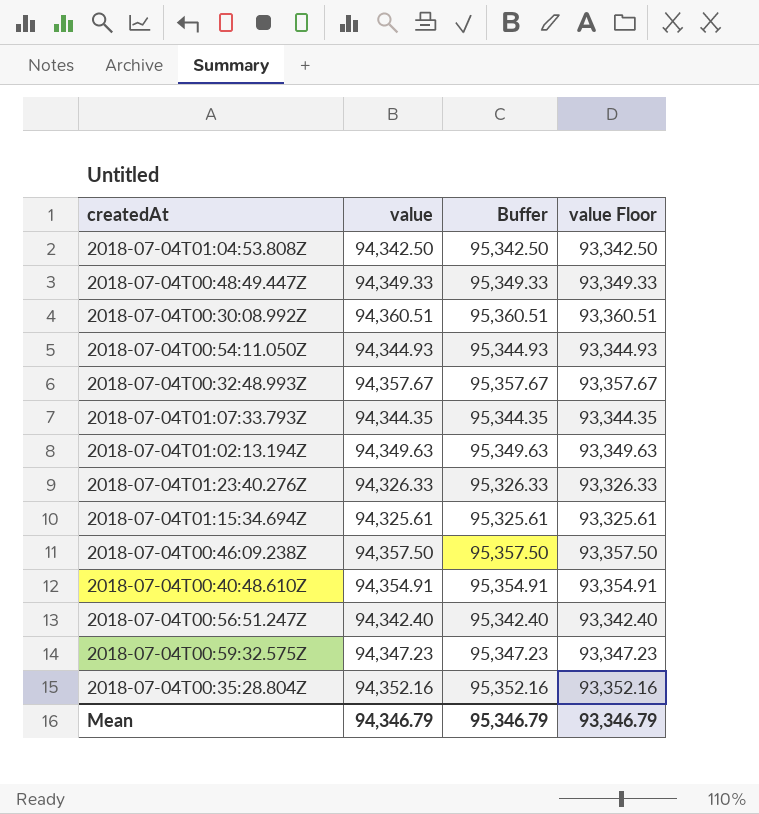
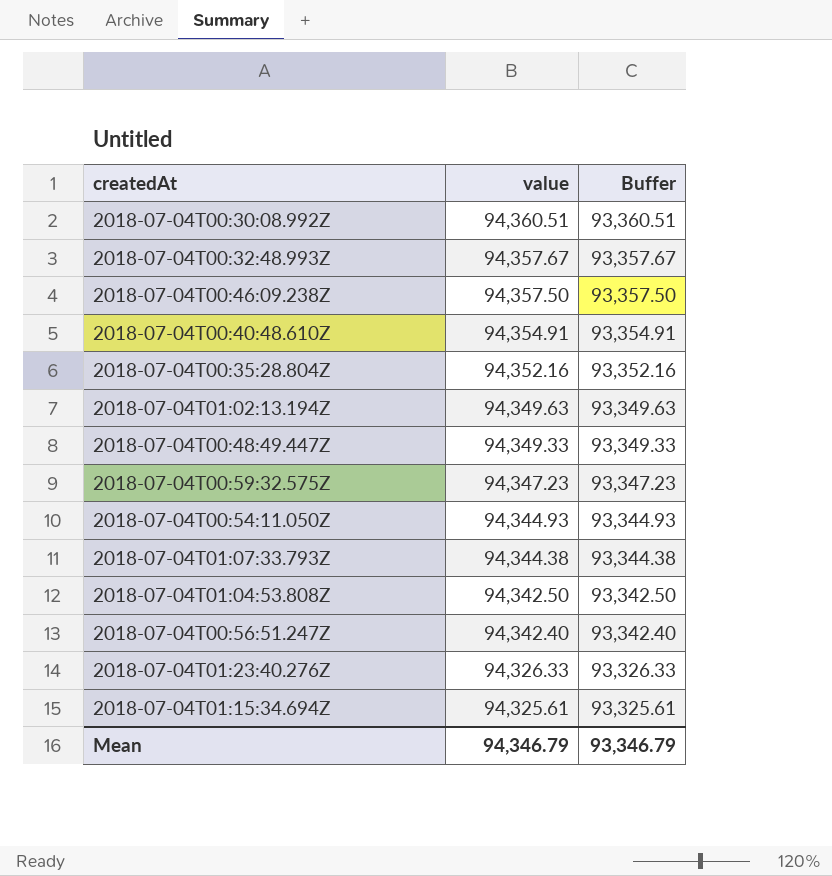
row order: none -> value descending
column value Floor | formula: [value] - 1000 -> none
column Buffer | formula: [value] + 1000 -> [value] - 1000
2018-07-04T01:07:33.793Z | value: 94,344.35 -> 94,344.38
Mean | Buffer: 95,346.79 -> 93,346.79

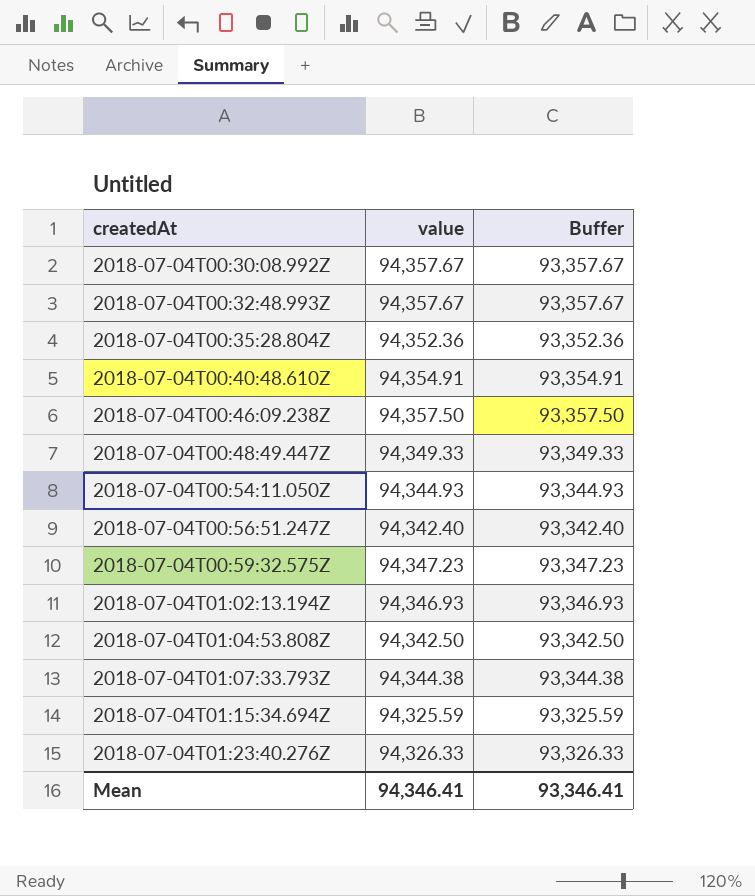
row order: value descending -> createdAt ascending
2018-07-04T00:30:08.992Z | value: 94,360.51 -> 94,357.67
2018-07-04T00:30:08.992Z | Buffer: 93,360.51 -> 93,357.67
2018-07-04T00:35:28.804Z | value: 94,352.16 -> 94,352.36
2018-07-04T00:35:28.804Z | Buffer: 93,352.16 -> 93,352.36
2018-07-04T01:02:13.194Z | value: 94,349.63 -> 94,346.93
2018-07-04T01:02:13.194Z | Buffer: 93,349.63 -> 93,346.93
2018-07-04T01:15:34.694Z | value: 94,325.61 -> 94,325.59
2018-07-04T01:15:34.694Z | Buffer: 93,325.61 -> 93,325.59
Mean | value: 94,346.79 -> 94,346.41
Mean | Buffer: 93,346.79 -> 93,346.41

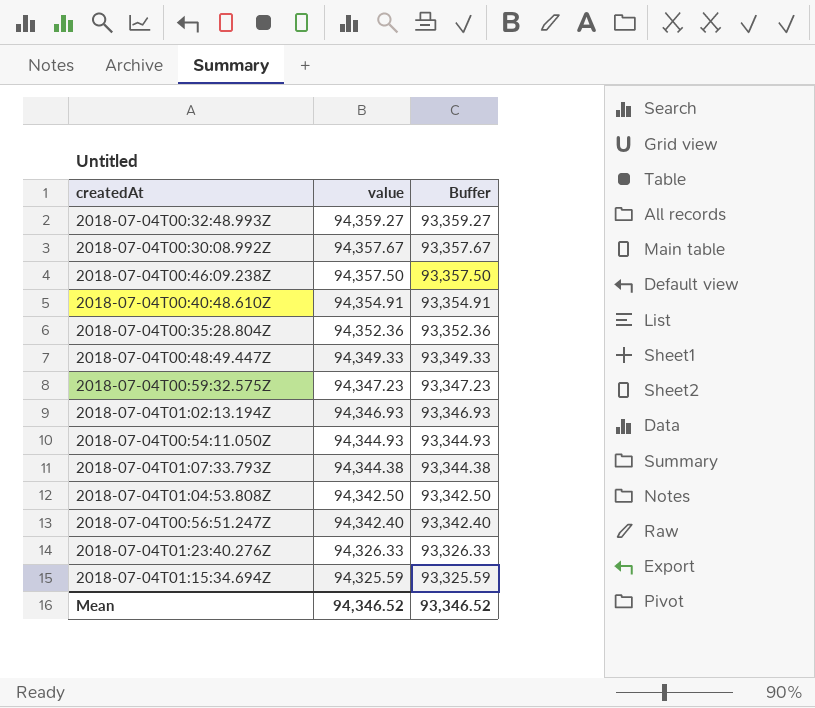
row order: createdAt ascending -> value descending
2018-07-04T00:32:48.993Z | value: 94,357.67 -> 94,359.27
2018-07-04T00:32:48.993Z | Buffer: 93,357.67 -> 93,359.27
Mean | value: 94,346.41 -> 94,346.52
Mean | Buffer: 93,346.41 -> 93,346.52

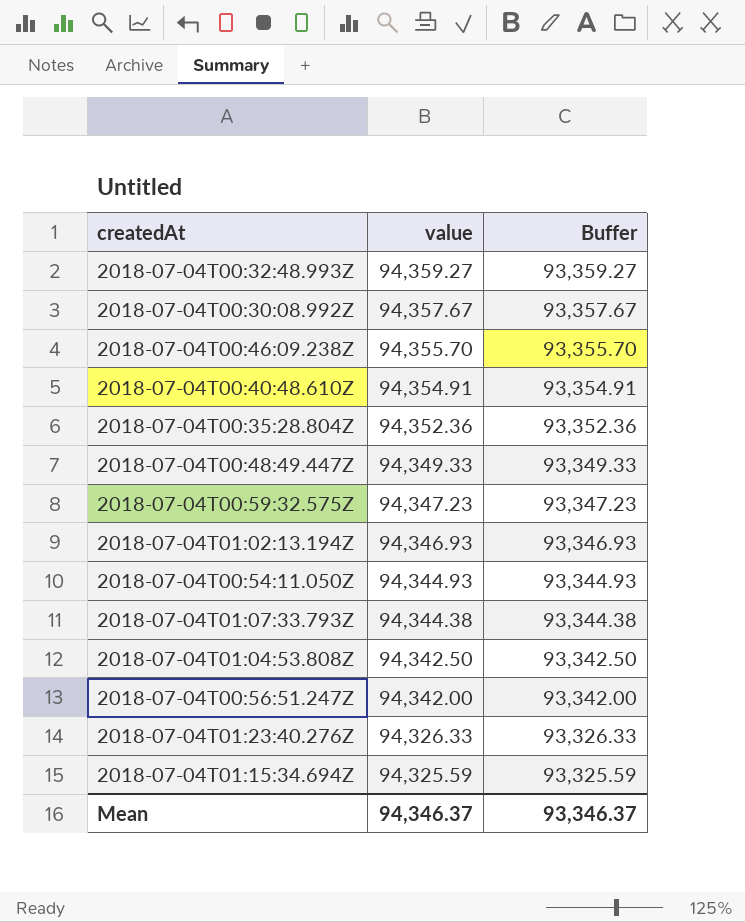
2018-07-04T00:46:09.238Z | value: 94,357.50 -> 94,355.70
2018-07-04T00:46:09.238Z | Buffer: 93,357.50 -> 93,355.70
2018-07-04T00:56:51.247Z | value: 94,342.40 -> 94,342.00
2018-07-04T00:56:51.247Z | Buffer: 93,342.40 -> 93,342.00
Mean | value: 94,346.52 -> 94,346.37
Mean | Buffer: 93,346.52 -> 93,346.37

